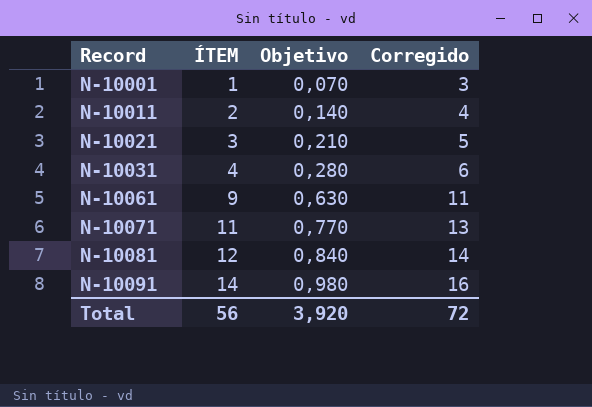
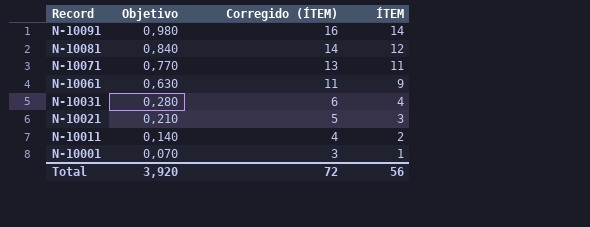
row order: Record ascending -> Record descending
column name: Corregido -> Corregido (ÍTEM)
column ÍTEM | position: 2 -> 4

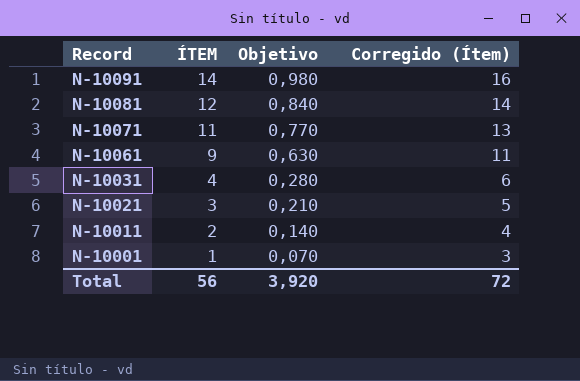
column ÍTEM | position: 4 -> 2
column name: Corregido (ÍTEM) -> Corregido (Ítem)

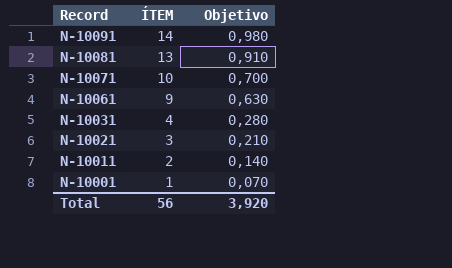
column Corregido (Ítem) | formula: [ÍTEM] + 2 -> none
N-10081 | ÍTEM: 12 -> 13
N-10081 | Objetivo: 0,840 -> 0,910
N-10071 | ÍTEM: 11 -> 10
N-10071 | Objetivo: 0,770 -> 0,700

